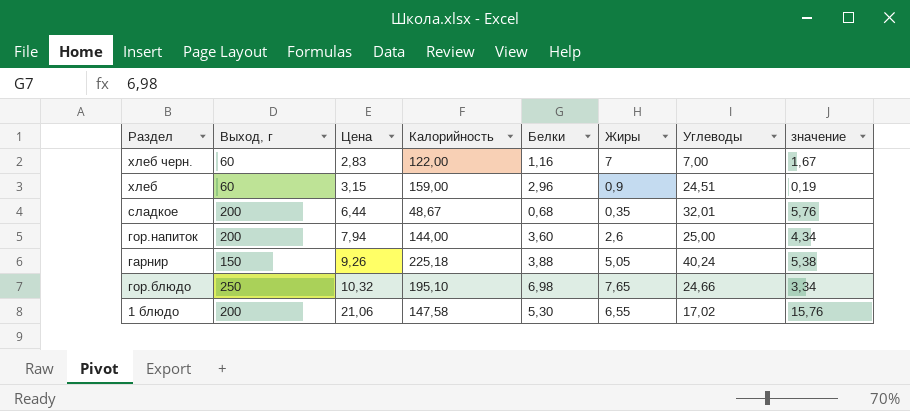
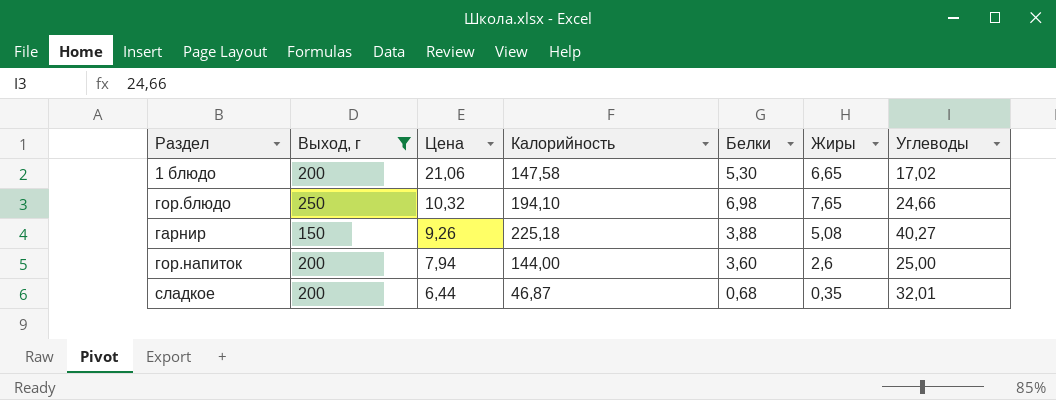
filter: none -> Выход, г != 60
row order: Цена ascending -> Цена descending
column значение | formula: [Цена] - [Белки] -> none
1 блюдо | Жиры: 6,55 -> 6,65
гор.блюдо | Калорийность: 195,10 -> 194,10
гарнир | Жиры: 5,05 -> 5,08
гарнир | Углеводы: 40,24 -> 40,27
сладкое | Калорийность: 48,67 -> 46,87

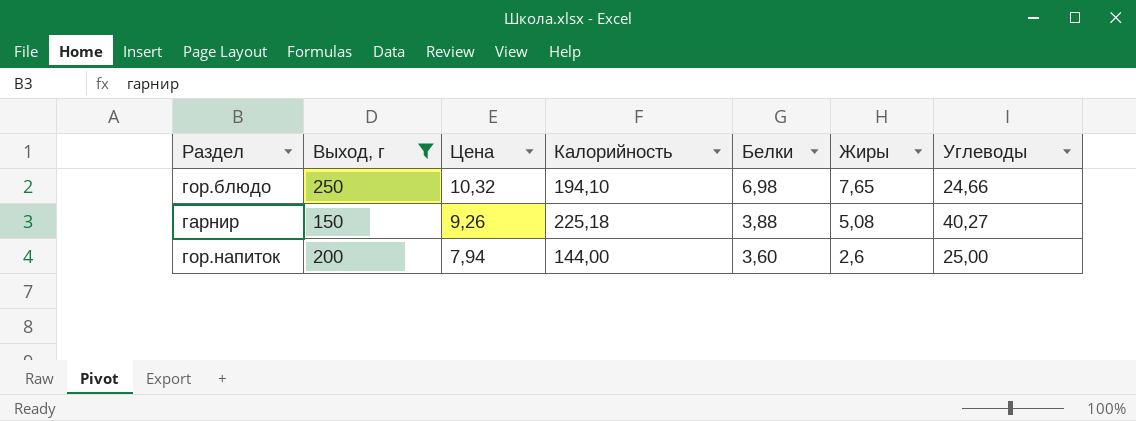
row 1 блюдо: 200 | 21,06 | 147,58 | 5,30 | 6,65 | 17,02 -> none
row сладкое: 200 | 6,44 | 46,87 | 0,68 | 0,35 | 32,01 -> none

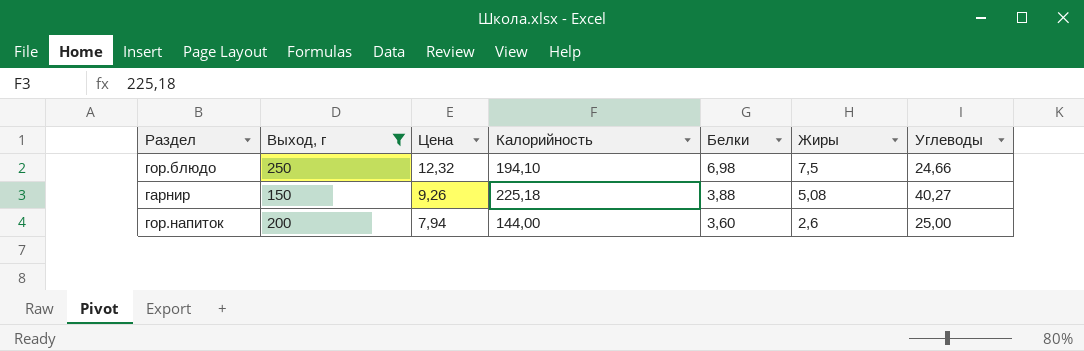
гор.блюдо | Цена: 10,32 -> 12,32
гор.блюдо | Жиры: 7,65 -> 7,5

